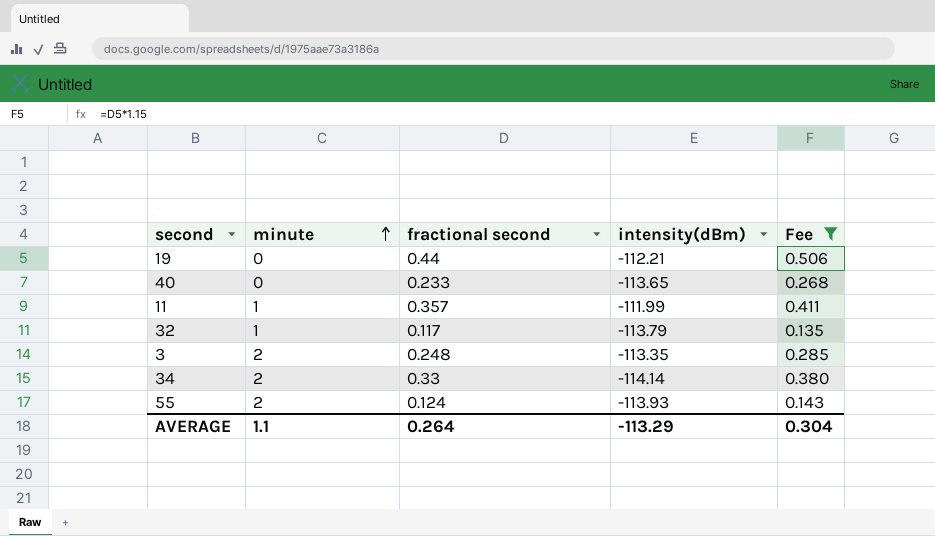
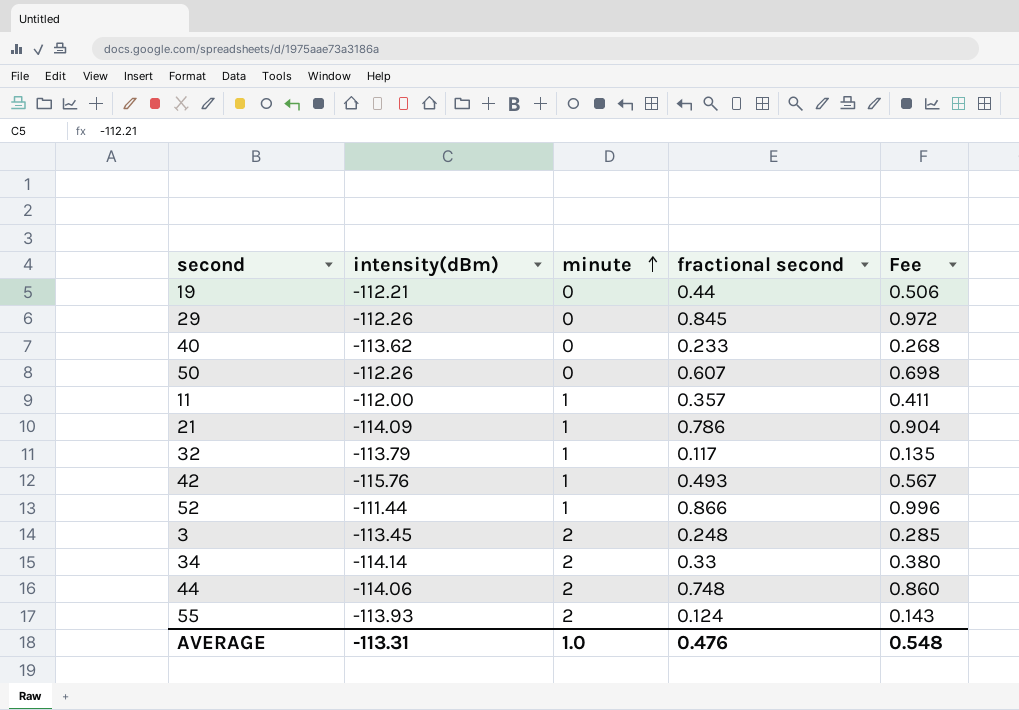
filter: Fee <= 0.506 -> none
column intensity(dBm) | position: 4 -> 2
40 | intensity(dBm): -113.65 -> -113.62
11 | intensity(dBm): -111.99 -> -112.00
3 | intensity(dBm): -113.35 -> -113.45
AVERAGE | intensity(dBm): -113.29 -> -113.31
AVERAGE | minute: 1.1 -> 1.0
AVERAGE | fractional second: 0.264 -> 0.476
AVERAGE | Fee: 0.304 -> 0.548

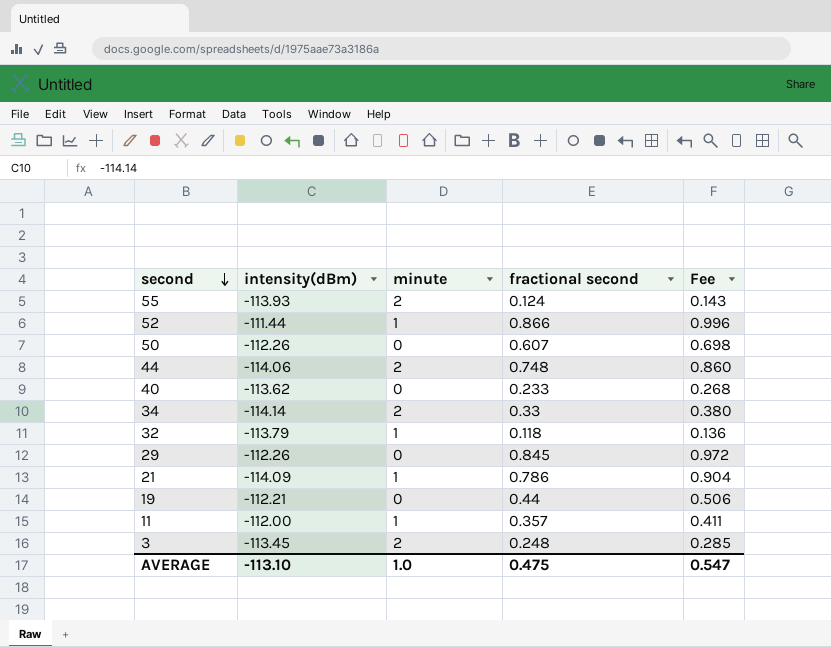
row order: minute ascending -> second descending
row 42: -115.76 | 1 | 0.493 | 0.567 -> none
32 | fractional second: 0.117 -> 0.118
32 | Fee: 0.135 -> 0.136
AVERAGE | intensity(dBm): -113.31 -> -113.10
AVERAGE | fractional second: 0.476 -> 0.475
AVERAGE | Fee: 0.548 -> 0.547

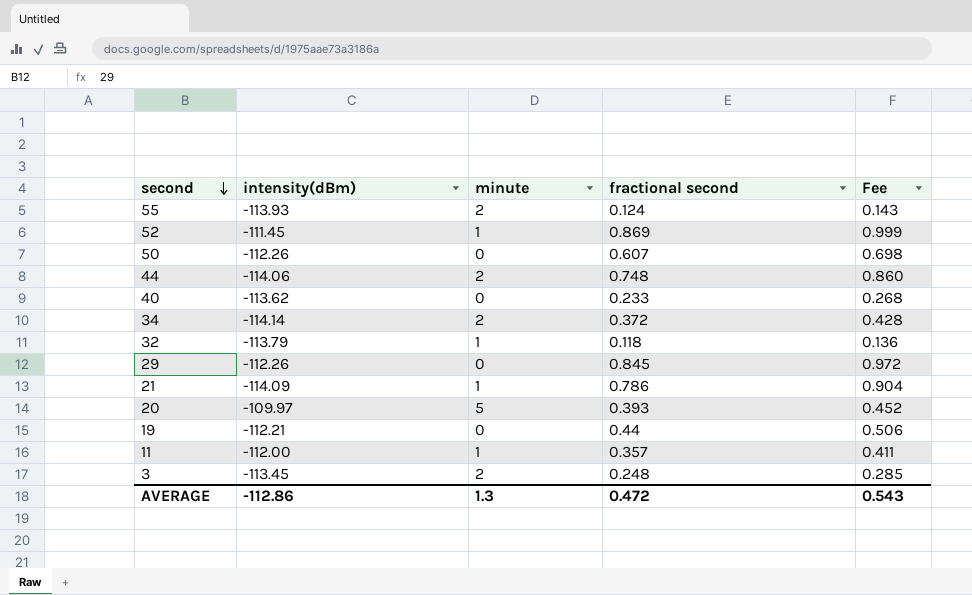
52 | intensity(dBm): -111.44 -> -111.45
52 | fractional second: 0.866 -> 0.869
52 | Fee: 0.996 -> 0.999
34 | fractional second: 0.33 -> 0.372
34 | Fee: 0.380 -> 0.428
row 20: none -> -109.97 | 5 | 0.393 | 0.452
AVERAGE | intensity(dBm): -113.10 -> -112.86
AVERAGE | minute: 1.0 -> 1.3
AVERAGE | fractional second: 0.475 -> 0.472
AVERAGE | Fee: 0.547 -> 0.543

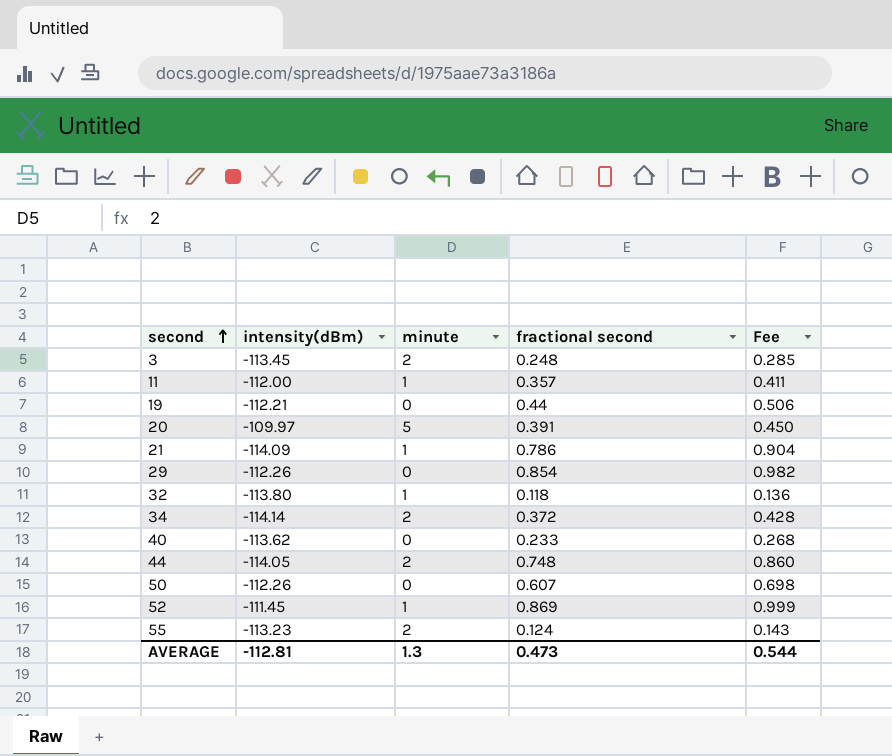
row order: second descending -> second ascending
20 | fractional second: 0.393 -> 0.391
20 | Fee: 0.452 -> 0.450
29 | fractional second: 0.845 -> 0.854
29 | Fee: 0.972 -> 0.982
32 | intensity(dBm): -113.79 -> -113.80
44 | intensity(dBm): -114.06 -> -114.05
55 | intensity(dBm): -113.93 -> -113.23
AVERAGE | intensity(dBm): -112.86 -> -112.81
AVERAGE | fractional second: 0.472 -> 0.473
AVERAGE | Fee: 0.543 -> 0.544

